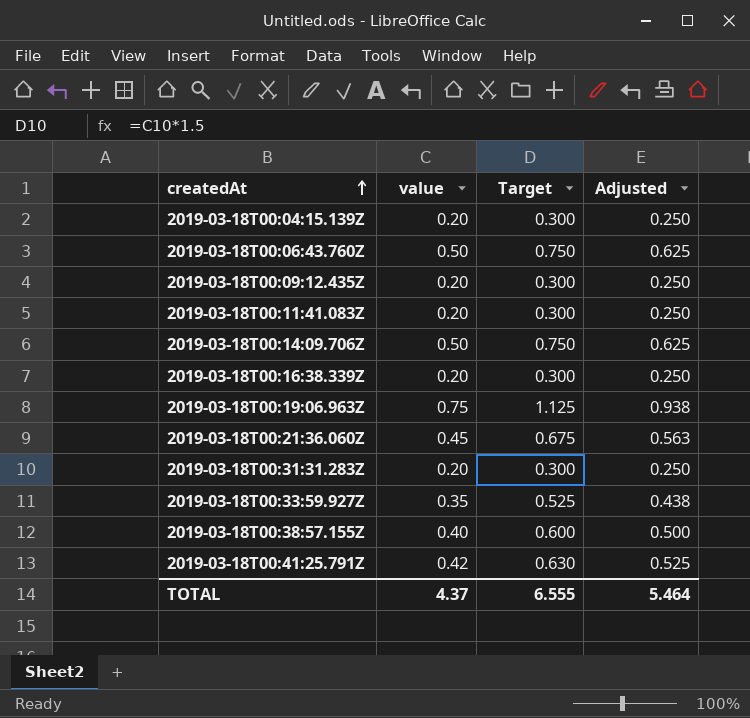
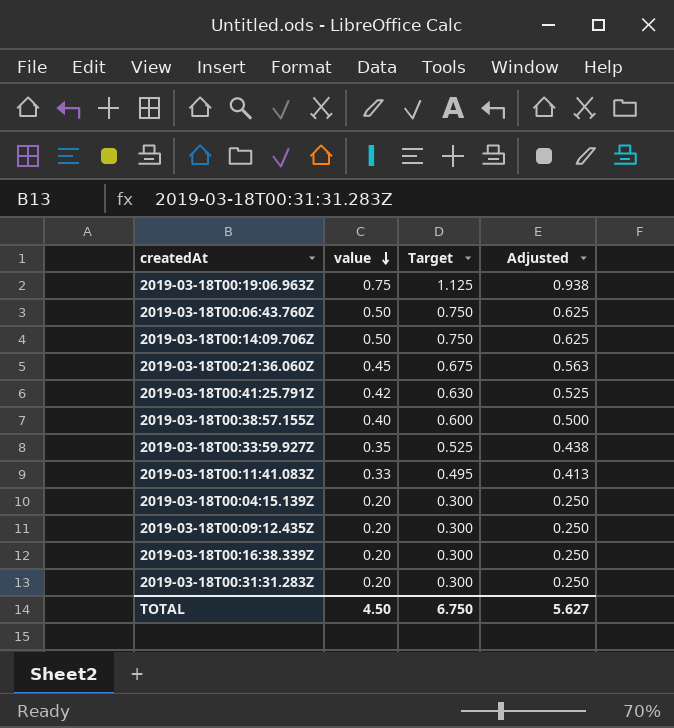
row order: createdAt ascending -> value descending
2019-03-18T00:11:41.083Z | value: 0.20 -> 0.33
2019-03-18T00:11:41.083Z | Target: 0.300 -> 0.495
2019-03-18T00:11:41.083Z | Adjusted: 0.250 -> 0.413
TOTAL | value: 4.37 -> 4.50
TOTAL | Target: 6.555 -> 6.750
TOTAL | Adjusted: 5.464 -> 5.627

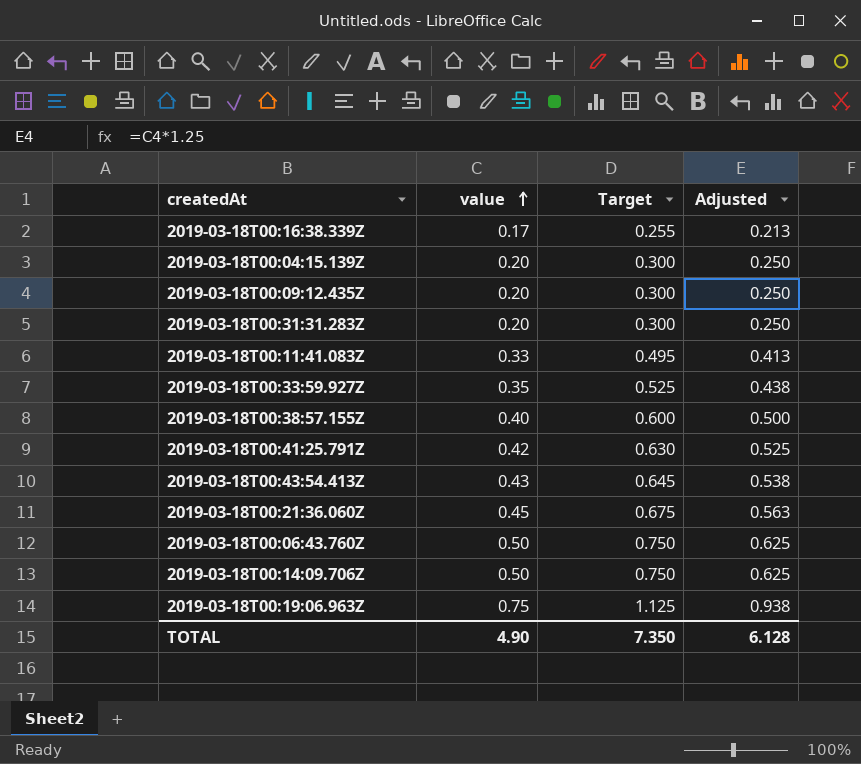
row order: value descending -> value ascending
2019-03-18T00:16:38.339Z | value: 0.20 -> 0.17
2019-03-18T00:16:38.339Z | Target: 0.300 -> 0.255
2019-03-18T00:16:38.339Z | Adjusted: 0.250 -> 0.213
row 2019-03-18T00:43:54.413Z: none -> 0.43 | 0.645 | 0.538
TOTAL | value: 4.50 -> 4.90
TOTAL | Target: 6.750 -> 7.350
TOTAL | Adjusted: 5.627 -> 6.128

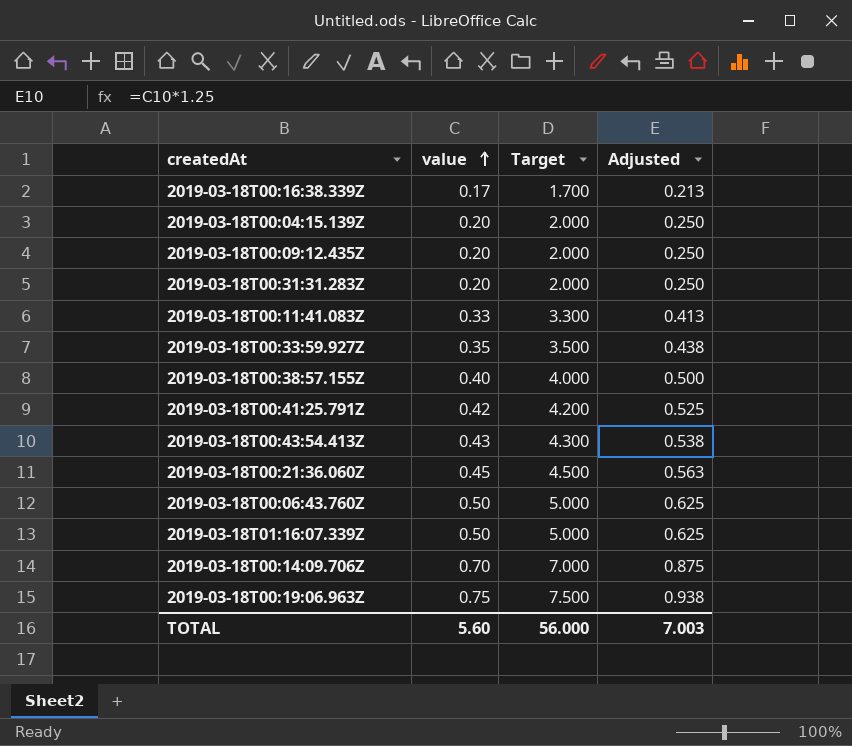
column Target | formula: [value] * 1.5 -> [value] * 10
row 2019-03-18T01:16:07.339Z: none -> 0.50 | 5.000 | 0.625
2019-03-18T00:14:09.706Z | value: 0.50 -> 0.70
2019-03-18T00:14:09.706Z | Adjusted: 0.625 -> 0.875
TOTAL | value: 4.90 -> 5.60
TOTAL | Target: 7.350 -> 56.000
TOTAL | Adjusted: 6.128 -> 7.003

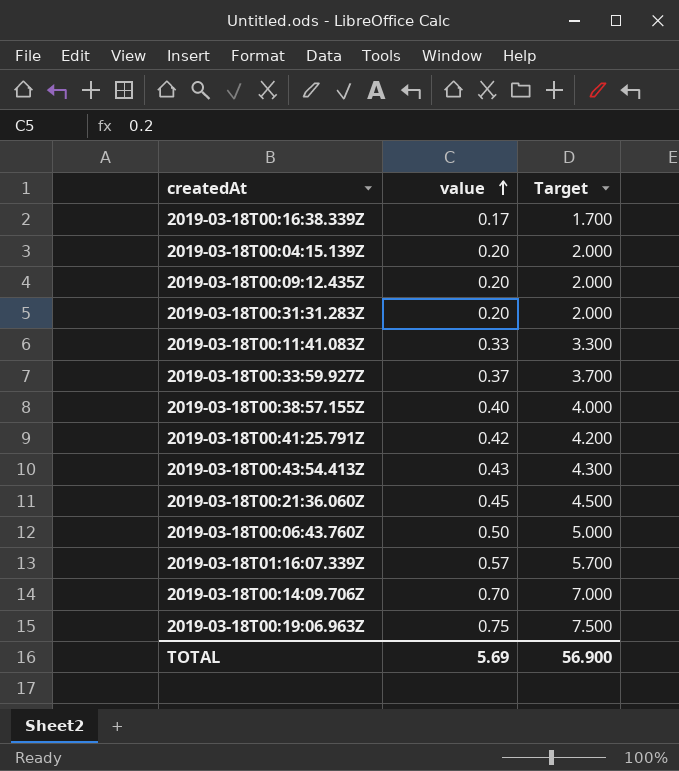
column Adjusted | formula: [value] * 1.25 -> none
2019-03-18T00:33:59.927Z | value: 0.35 -> 0.37
2019-03-18T00:33:59.927Z | Target: 3.500 -> 3.700
2019-03-18T01:16:07.339Z | value: 0.50 -> 0.57
2019-03-18T01:16:07.339Z | Target: 5.000 -> 5.700
TOTAL | value: 5.60 -> 5.69
TOTAL | Target: 56.000 -> 56.900

